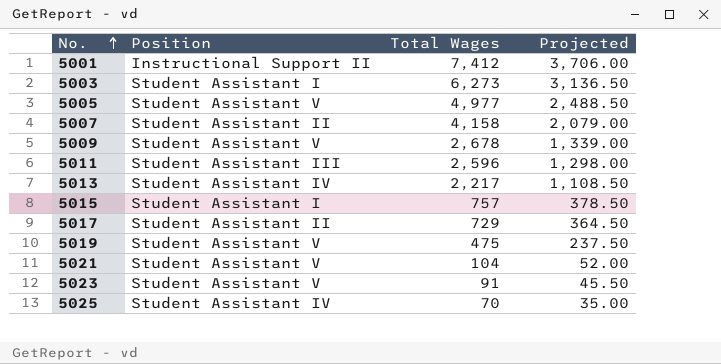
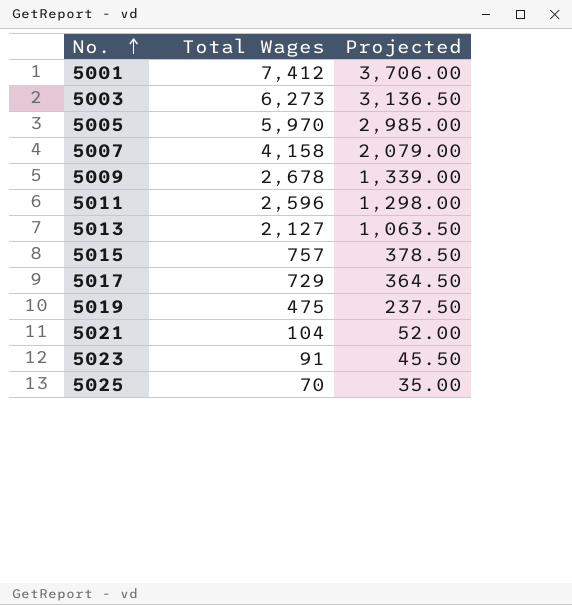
column Position | position: 2 -> none
5005 | Total Wages: 4,977 -> 5,970
5005 | Projected: 2,488.50 -> 2,985.00
5013 | Total Wages: 2,217 -> 2,127
5013 | Projected: 1,108.50 -> 1,063.50

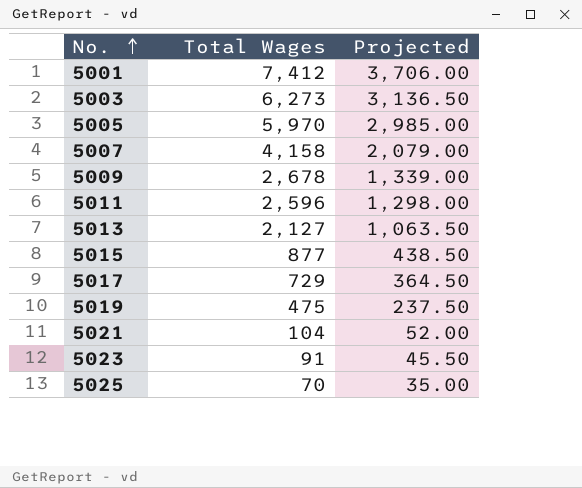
5015 | Total Wages: 757 -> 877
5015 | Projected: 378.50 -> 438.50

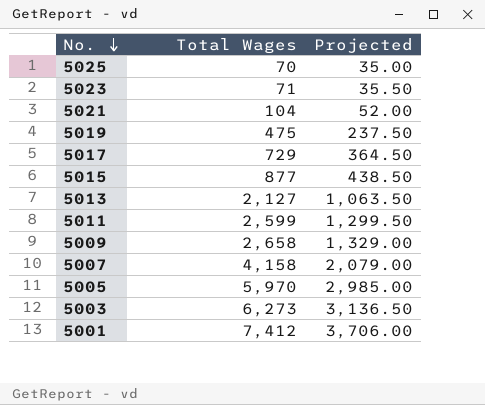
row order: No. ascending -> No. descending
5023 | Total Wages: 91 -> 71
5023 | Projected: 45.50 -> 35.50
5011 | Total Wages: 2,596 -> 2,599
5011 | Projected: 1,298.00 -> 1,299.50
5009 | Total Wages: 2,678 -> 2,658
5009 | Projected: 1,339.00 -> 1,329.00

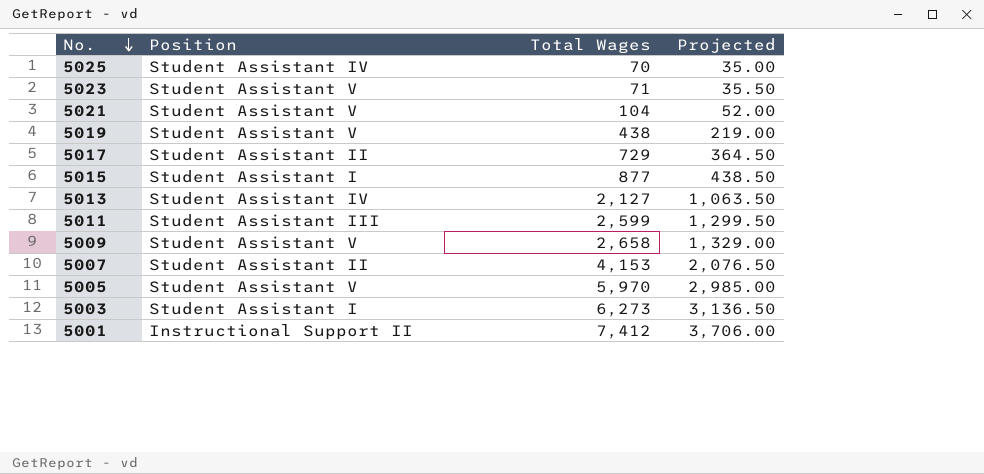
column Position | position: none -> 2
5019 | Total Wages: 475 -> 438
5019 | Projected: 237.50 -> 219.00
5007 | Total Wages: 4,158 -> 4,153
5007 | Projected: 2,079.00 -> 2,076.50

